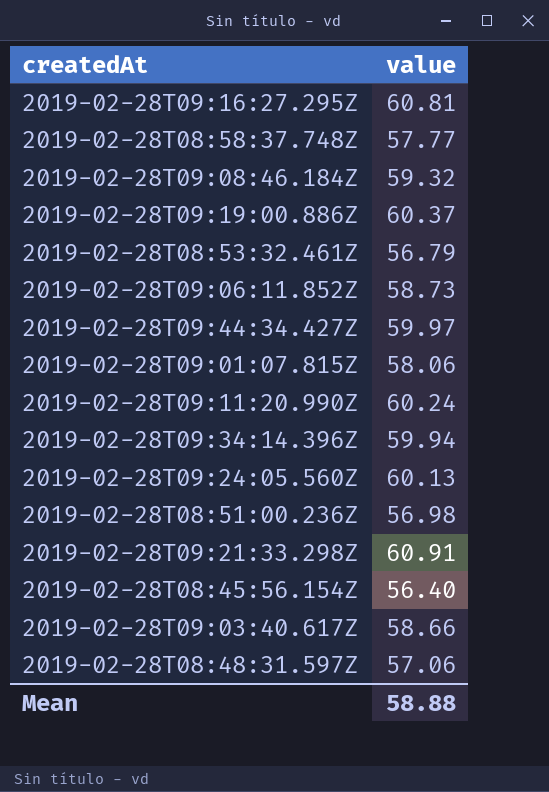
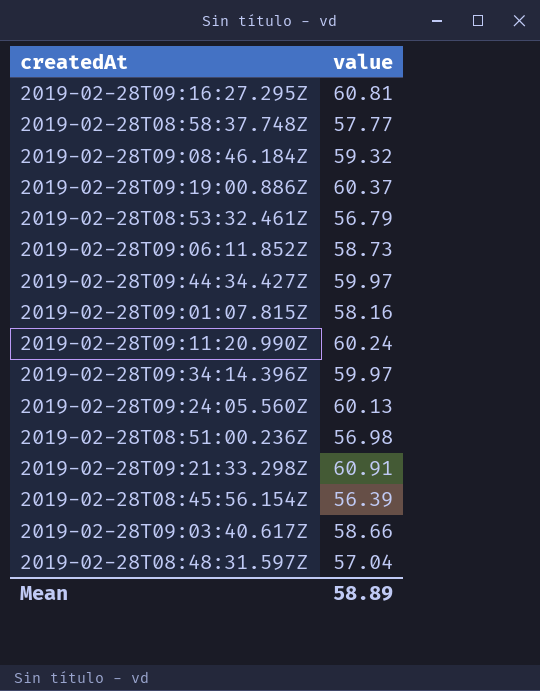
2019-02-28T09:01:07.815Z | value: 58.06 -> 58.16
2019-02-28T09:34:14.396Z | value: 59.94 -> 59.97
2019-02-28T08:45:56.154Z | value: 56.40 -> 56.39
2019-02-28T08:48:31.597Z | value: 57.06 -> 57.04
Mean | value: 58.88 -> 58.89

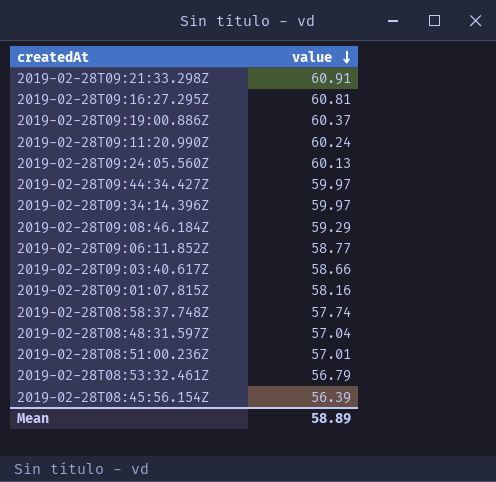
row order: none -> value descending
2019-02-28T09:08:46.184Z | value: 59.32 -> 59.29
2019-02-28T09:06:11.852Z | value: 58.73 -> 58.77
2019-02-28T08:58:37.748Z | value: 57.77 -> 57.74
2019-02-28T08:51:00.236Z | value: 56.98 -> 57.01

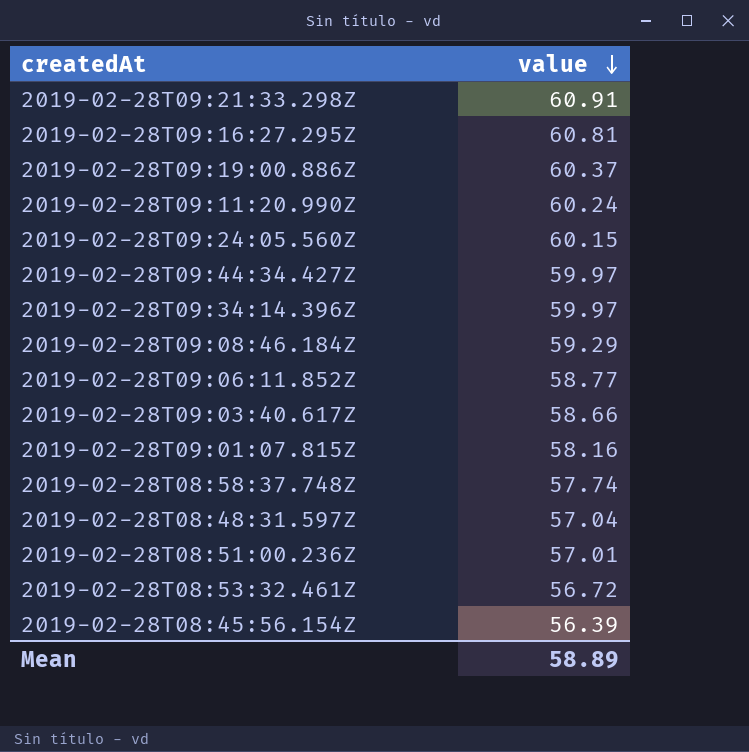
2019-02-28T09:24:05.560Z | value: 60.13 -> 60.15
2019-02-28T08:53:32.461Z | value: 56.79 -> 56.72

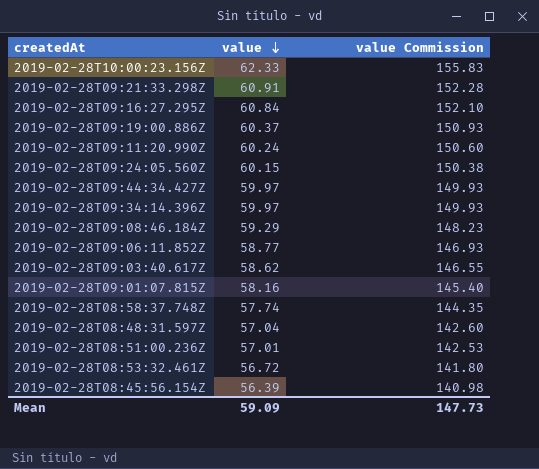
column value Commission | formula: none -> [value] * 2.5
row 2019-02-28T10:00:23.156Z: none -> 62.33 | 155.83
2019-02-28T09:16:27.295Z | value: 60.81 -> 60.84
2019-02-28T09:03:40.617Z | value: 58.66 -> 58.62
Mean | value: 58.89 -> 59.09

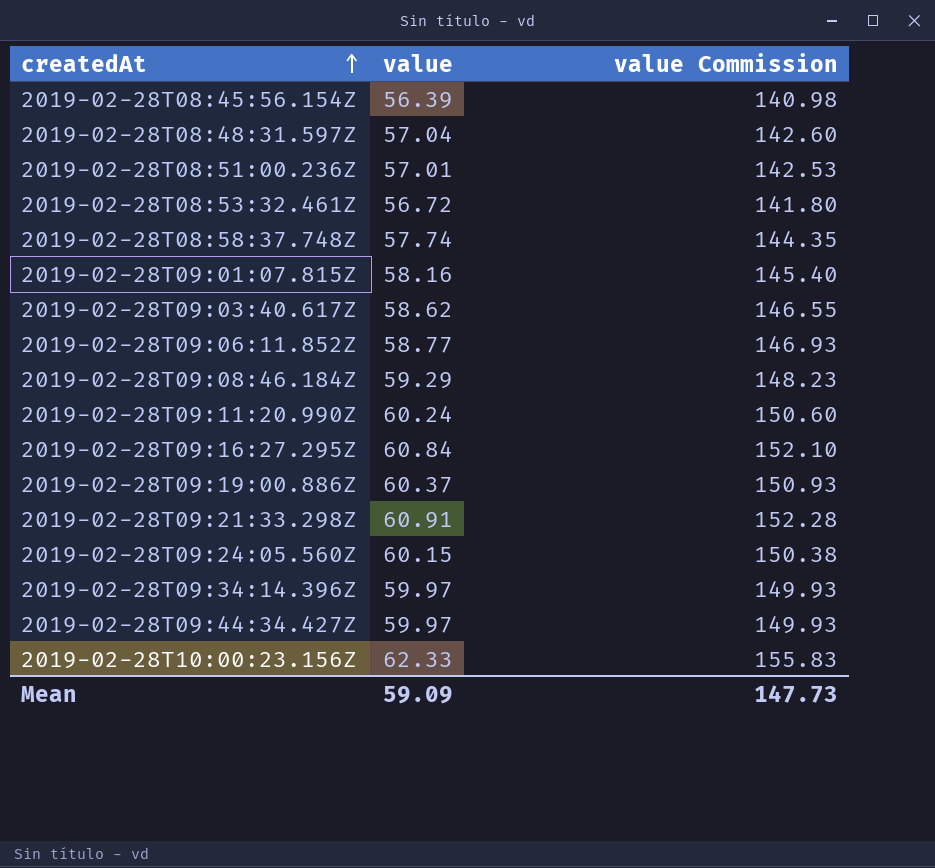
row order: value descending -> createdAt ascending

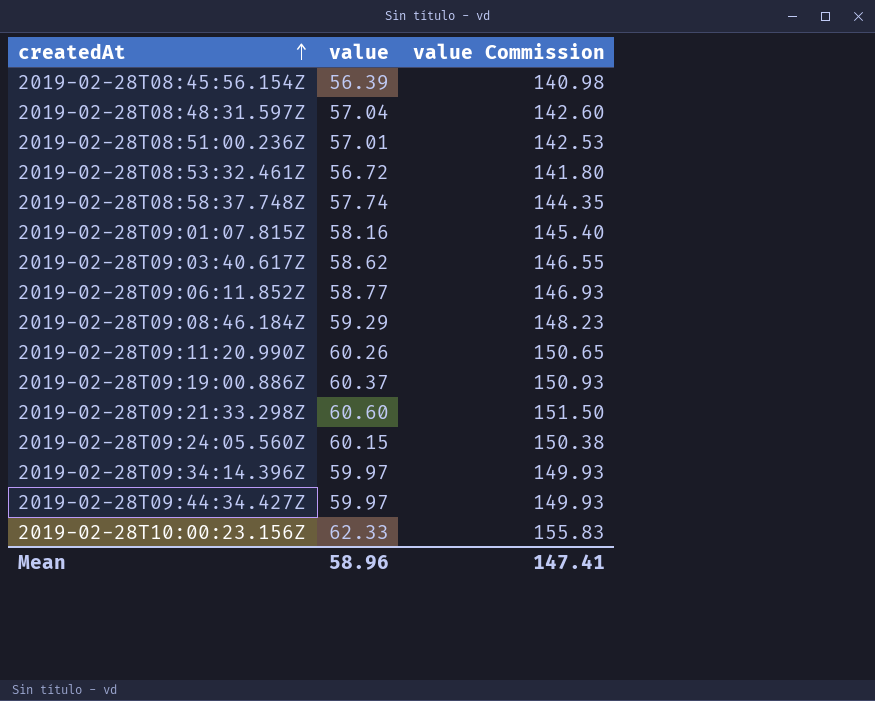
row 2019-02-28T09:16:27.295Z: 60.84 | 152.10 -> none
2019-02-28T09:11:20.990Z | value: 60.24 -> 60.26
2019-02-28T09:11:20.990Z | value Commission: 150.60 -> 150.65
2019-02-28T09:21:33.298Z | value: 60.91 -> 60.60
2019-02-28T09:21:33.298Z | value Commission: 152.28 -> 151.50
Mean | value: 59.09 -> 58.96
Mean | value Commission: 147.73 -> 147.41

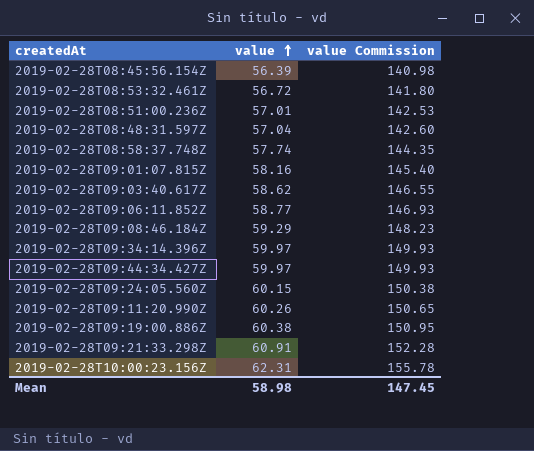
row order: createdAt ascending -> value ascending
2019-02-28T09:19:00.886Z | value: 60.37 -> 60.38
2019-02-28T09:19:00.886Z | value Commission: 150.93 -> 150.95
2019-02-28T09:21:33.298Z | value: 60.60 -> 60.91
2019-02-28T09:21:33.298Z | value Commission: 151.50 -> 152.28
2019-02-28T10:00:23.156Z | value: 62.33 -> 62.31
2019-02-28T10:00:23.156Z | value Commission: 155.83 -> 155.78
Mean | value: 58.96 -> 58.98
Mean | value Commission: 147.41 -> 147.45

